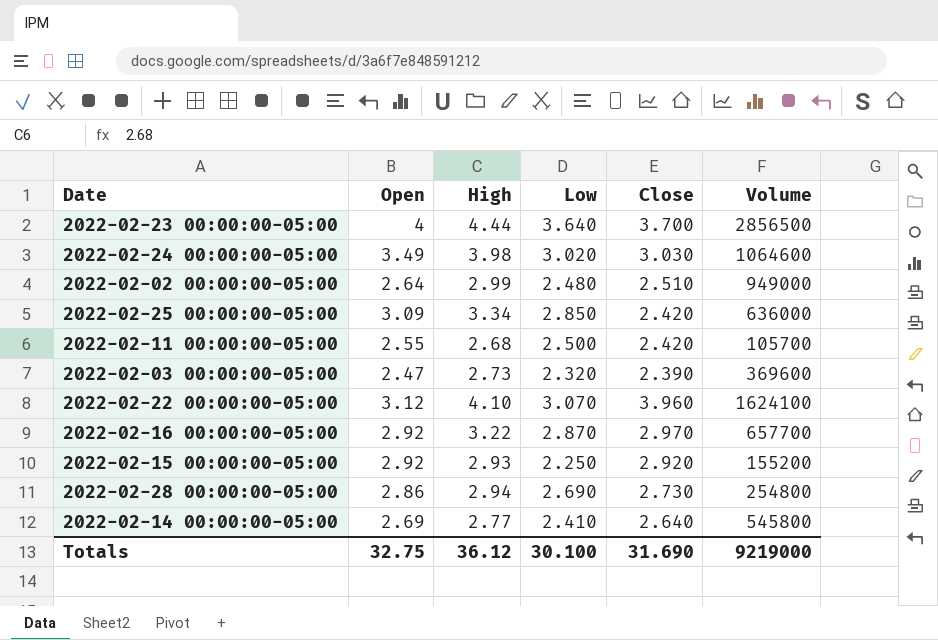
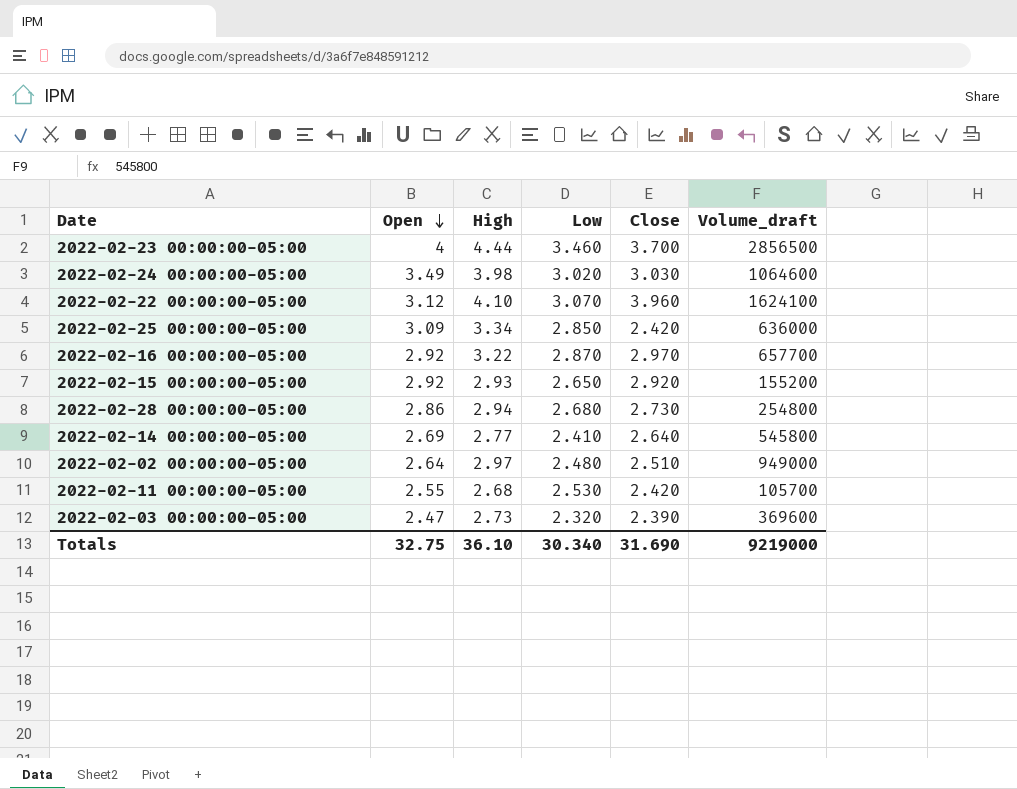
row order: none -> Open descending
column name: Volume -> Volume_draft
2022-02-23 00:00:00-05:00 | Low: 3.640 -> 3.460
2022-02-15 00:00:00-05:00 | Low: 2.250 -> 2.650
2022-02-28 00:00:00-05:00 | Low: 2.690 -> 2.680
2022-02-02 00:00:00-05:00 | High: 2.99 -> 2.97
2022-02-11 00:00:00-05:00 | Low: 2.500 -> 2.530
Totals | High: 36.12 -> 36.10
Totals | Low: 30.100 -> 30.340

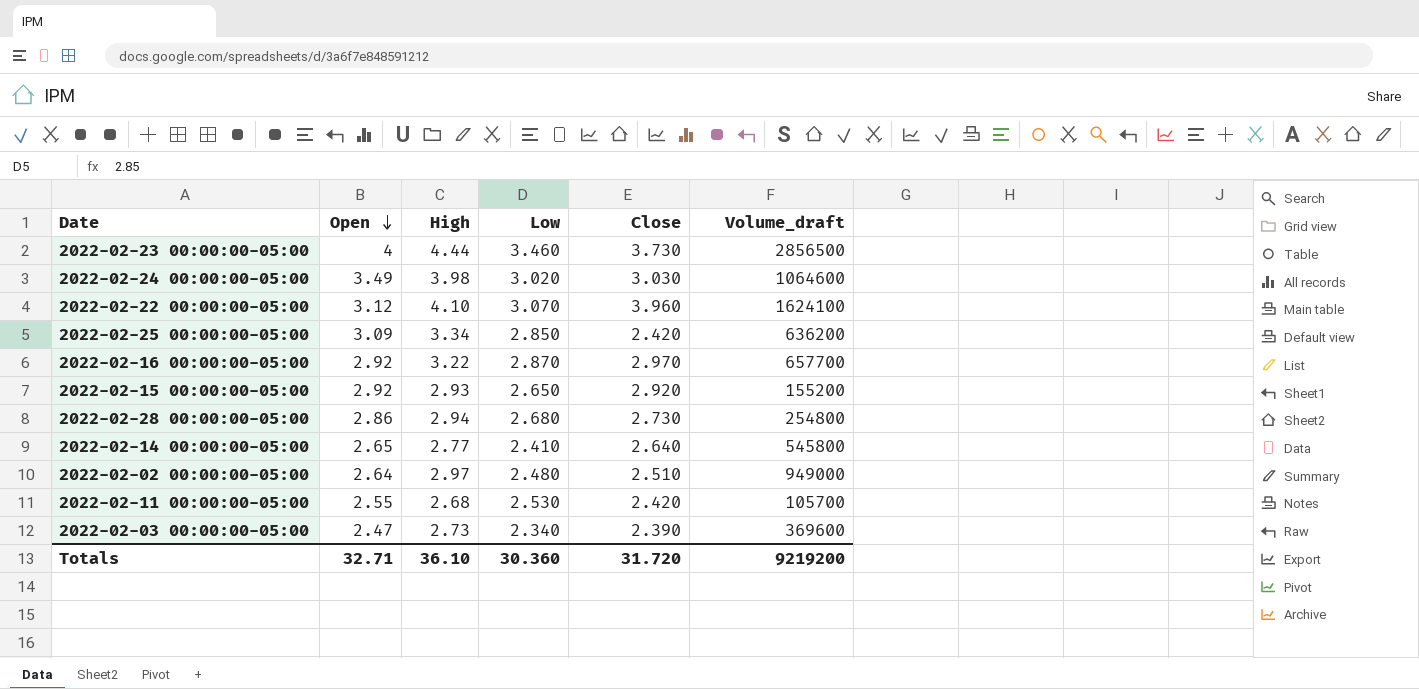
2022-02-23 00:00:00-05:00 | Close: 3.700 -> 3.730
2022-02-25 00:00:00-05:00 | Volume_draft: 636000 -> 636200
2022-02-14 00:00:00-05:00 | Open: 2.69 -> 2.65
2022-02-03 00:00:00-05:00 | Low: 2.320 -> 2.340
Totals | Open: 32.75 -> 32.71
Totals | Low: 30.340 -> 30.360
Totals | Close: 31.690 -> 31.720
Totals | Volume_draft: 9219000 -> 9219200

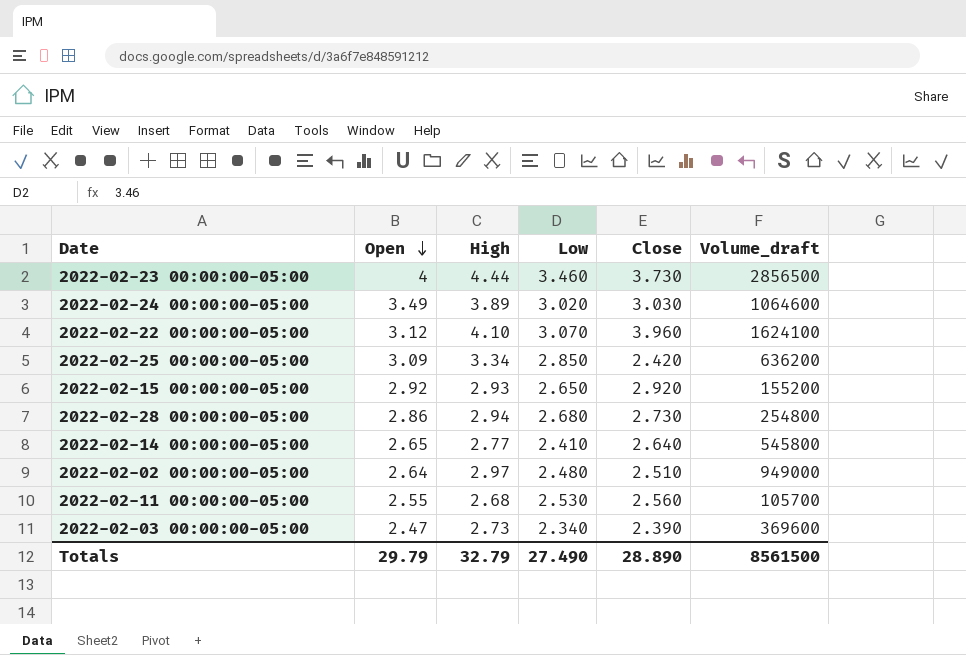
row 2022-02-16 00:00:00-05:00: 2.92 | 3.22 | 2.870 | 2.970 | 657700 -> none
2022-02-24 00:00:00-05:00 | High: 3.98 -> 3.89
2022-02-11 00:00:00-05:00 | Close: 2.420 -> 2.560
Totals | Open: 32.71 -> 29.79
Totals | High: 36.10 -> 32.79
Totals | Low: 30.360 -> 27.490
Totals | Close: 31.720 -> 28.890
Totals | Volume_draft: 9219200 -> 8561500

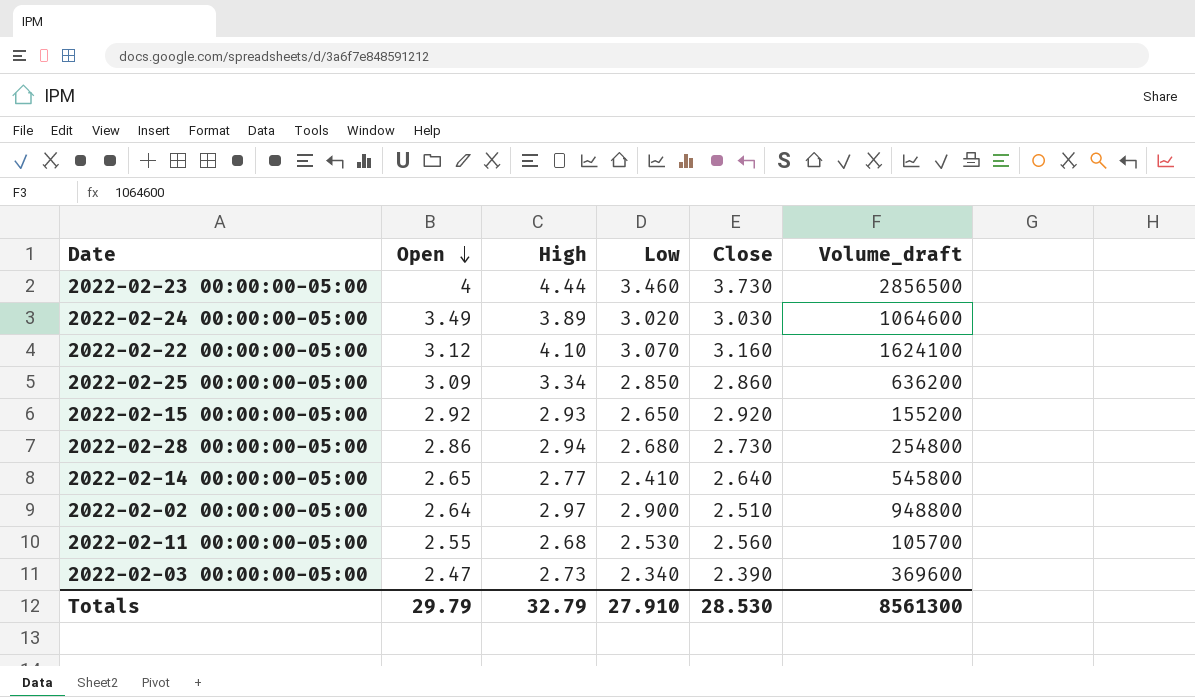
2022-02-22 00:00:00-05:00 | Close: 3.960 -> 3.160
2022-02-25 00:00:00-05:00 | Close: 2.420 -> 2.860
2022-02-02 00:00:00-05:00 | Low: 2.480 -> 2.900
2022-02-02 00:00:00-05:00 | Volume_draft: 949000 -> 948800
Totals | Low: 27.490 -> 27.910
Totals | Close: 28.890 -> 28.530
Totals | Volume_draft: 8561500 -> 8561300

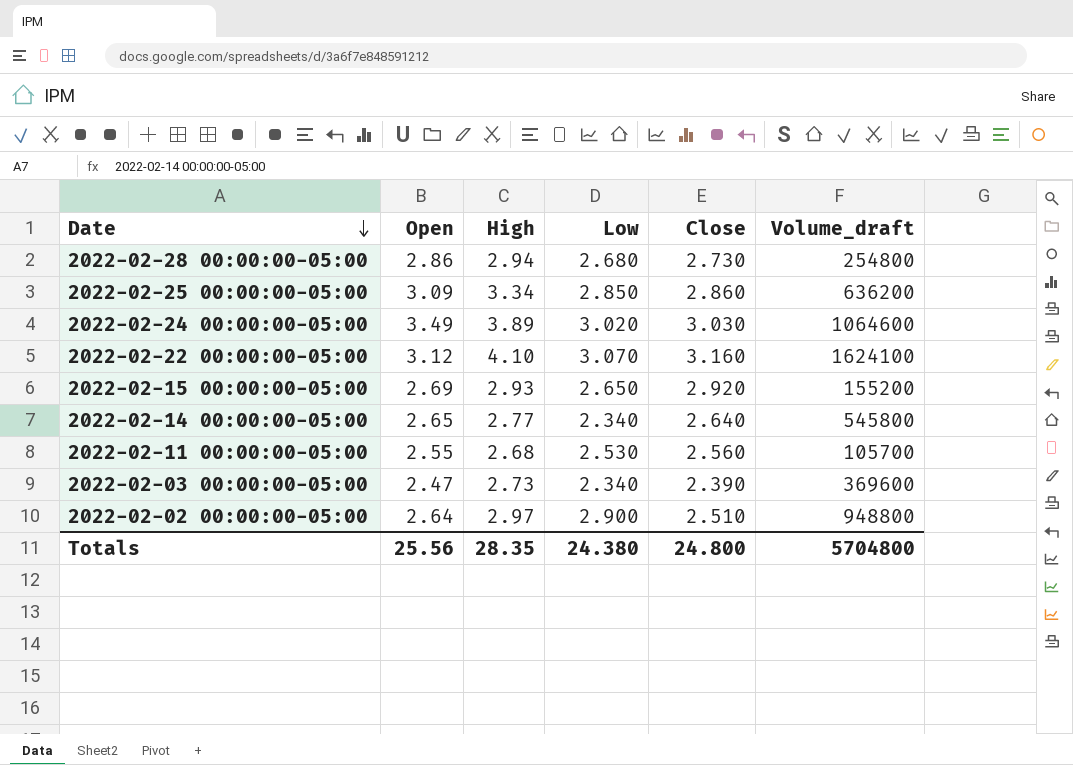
row order: Open descending -> Date descending
row 2022-02-23 00:00:00-05:00: 4 | 4.44 | 3.460 | 3.730 | 2856500 -> none
2022-02-15 00:00:00-05:00 | Open: 2.92 -> 2.69
2022-02-14 00:00:00-05:00 | Low: 2.410 -> 2.340
Totals | Open: 29.79 -> 25.56
Totals | High: 32.79 -> 28.35
Totals | Low: 27.910 -> 24.380
Totals | Close: 28.530 -> 24.800
Totals | Volume_draft: 8561300 -> 5704800

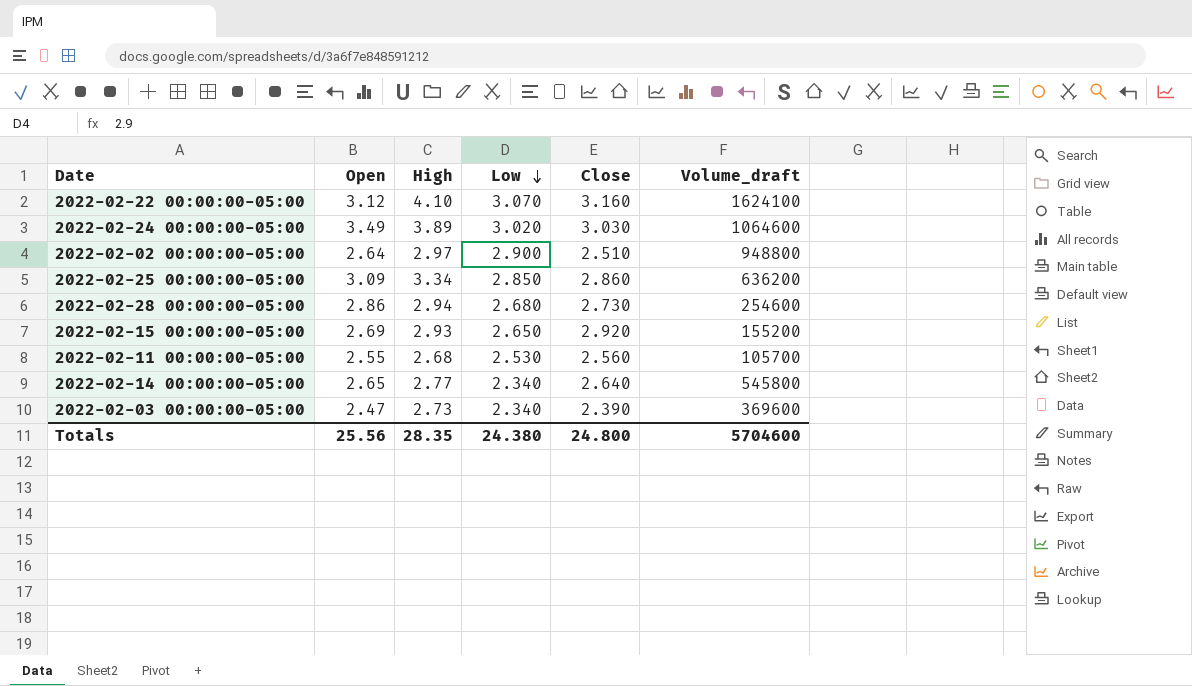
row order: Date descending -> Low descending
2022-02-28 00:00:00-05:00 | Volume_draft: 254800 -> 254600
Totals | Volume_draft: 5704800 -> 5704600

